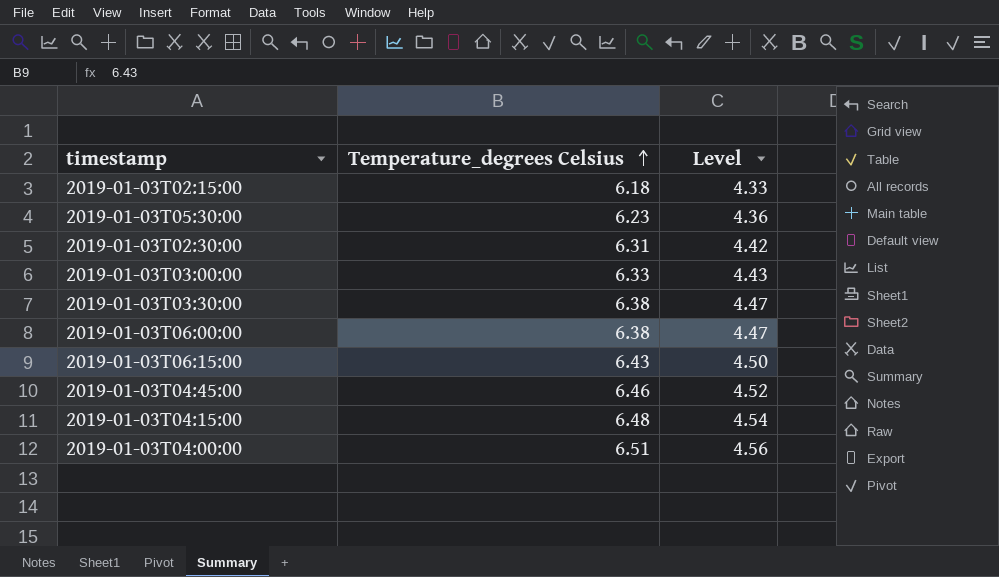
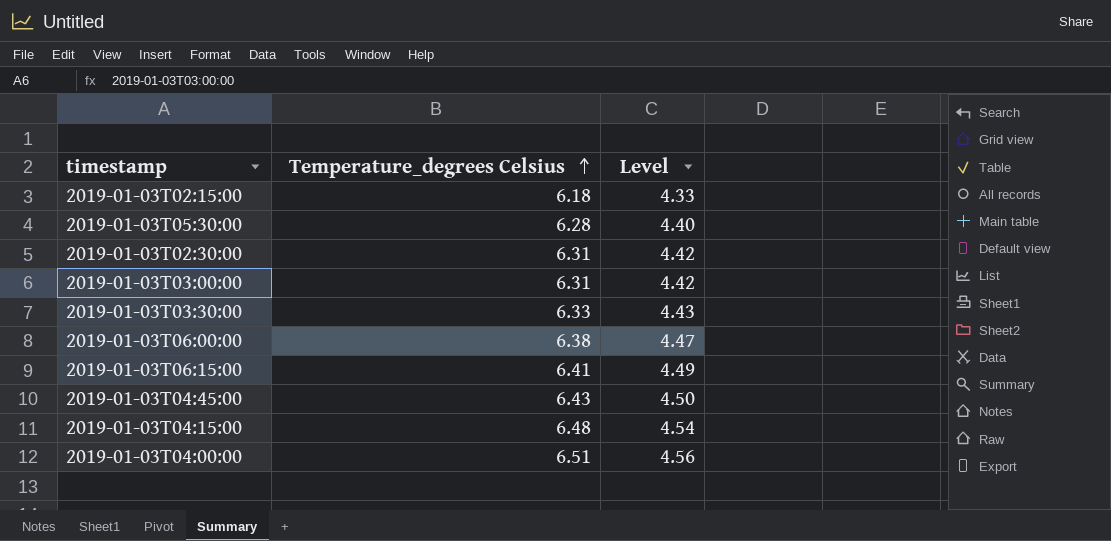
2019-01-03T05:30:00 | Temperature_degrees Celsius: 6.23 -> 6.28
2019-01-03T05:30:00 | Level: 4.36 -> 4.40
2019-01-03T03:00:00 | Temperature_degrees Celsius: 6.33 -> 6.31
2019-01-03T03:00:00 | Level: 4.43 -> 4.42
2019-01-03T03:30:00 | Temperature_degrees Celsius: 6.38 -> 6.33
2019-01-03T03:30:00 | Level: 4.47 -> 4.43
2019-01-03T06:15:00 | Temperature_degrees Celsius: 6.43 -> 6.41
2019-01-03T06:15:00 | Level: 4.50 -> 4.49
2019-01-03T04:45:00 | Temperature_degrees Celsius: 6.46 -> 6.43
2019-01-03T04:45:00 | Level: 4.52 -> 4.50

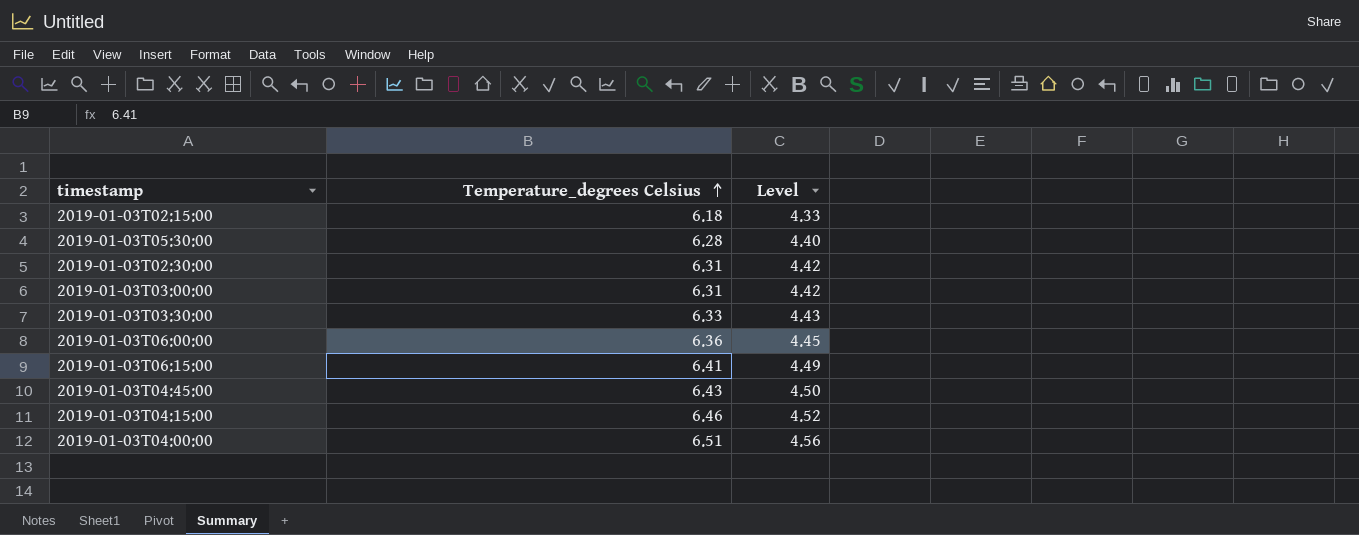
2019-01-03T06:00:00 | Temperature_degrees Celsius: 6.38 -> 6.36
2019-01-03T06:00:00 | Level: 4.47 -> 4.45
2019-01-03T04:15:00 | Temperature_degrees Celsius: 6.48 -> 6.46
2019-01-03T04:15:00 | Level: 4.54 -> 4.52

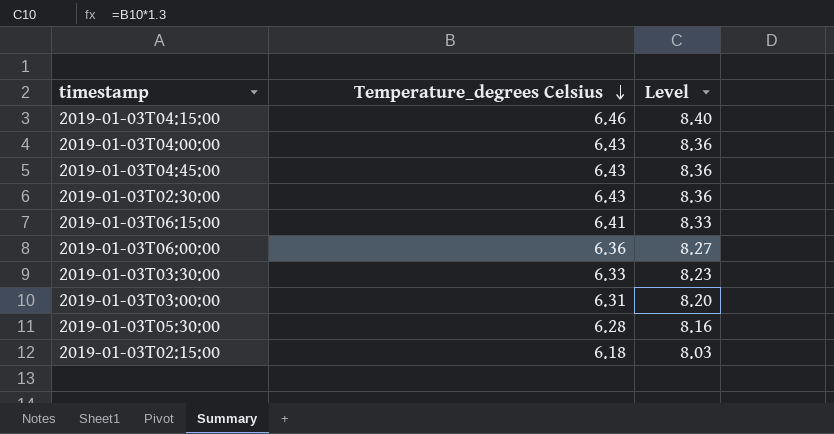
row order: Temperature_degrees Celsius ascending -> Temperature_degrees Celsius descending
column Level | formula: [Temperature_degrees Celsius] * 0.7 -> [Temperature_degrees Celsius] * 1.3
2019-01-03T04:00:00 | Temperature_degrees Celsius: 6.51 -> 6.43
2019-01-03T02:30:00 | Temperature_degrees Celsius: 6.31 -> 6.43

